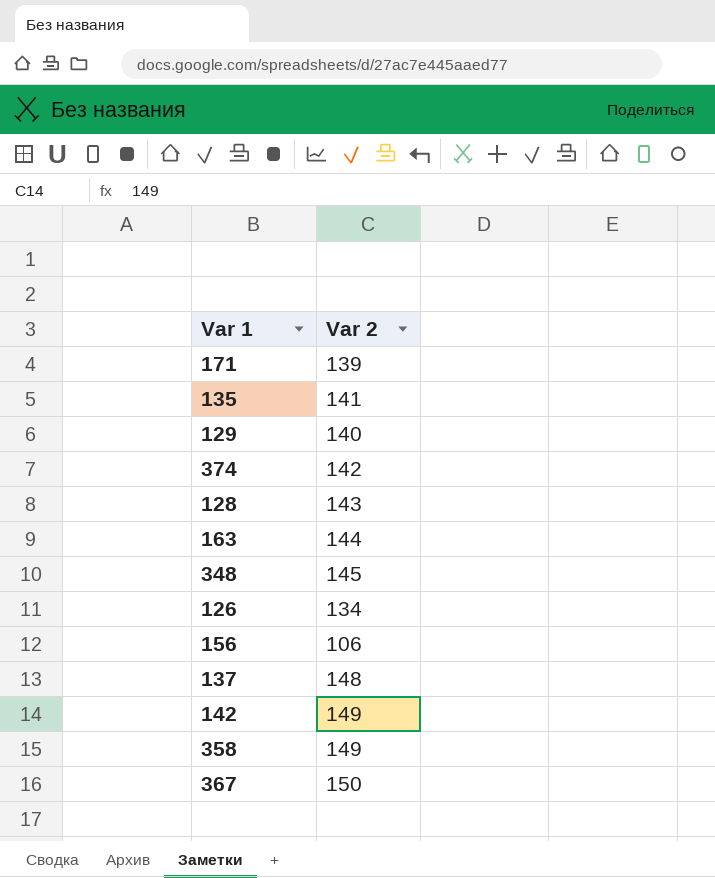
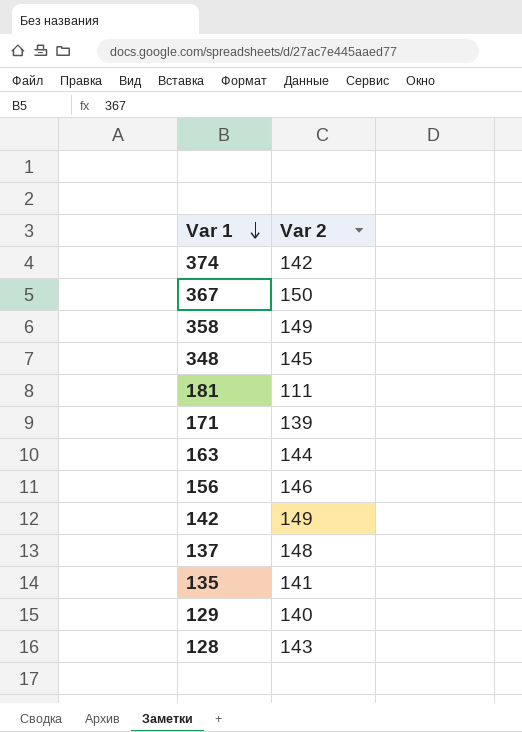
row order: none -> Var 1 descending
row 126: 134 -> none
row 181: none -> 111
156 | Var 2: 106 -> 146

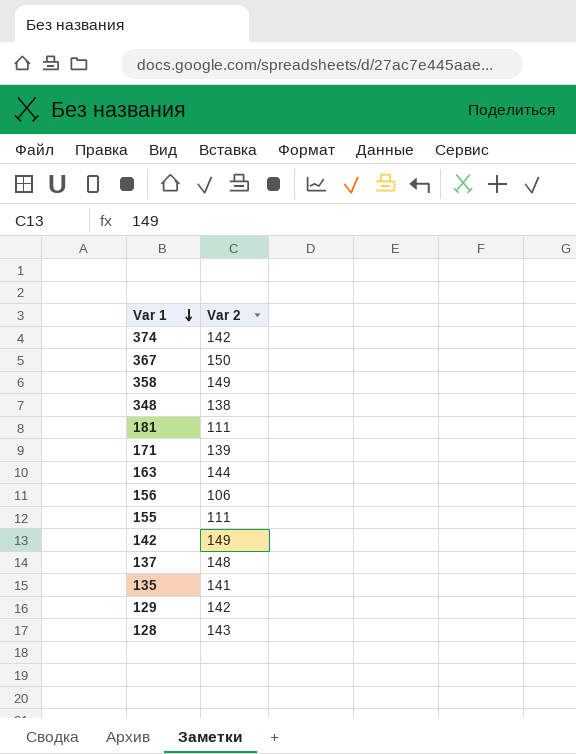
348 | Var 2: 145 -> 138
156 | Var 2: 146 -> 106
row 155: none -> 111
129 | Var 2: 140 -> 142

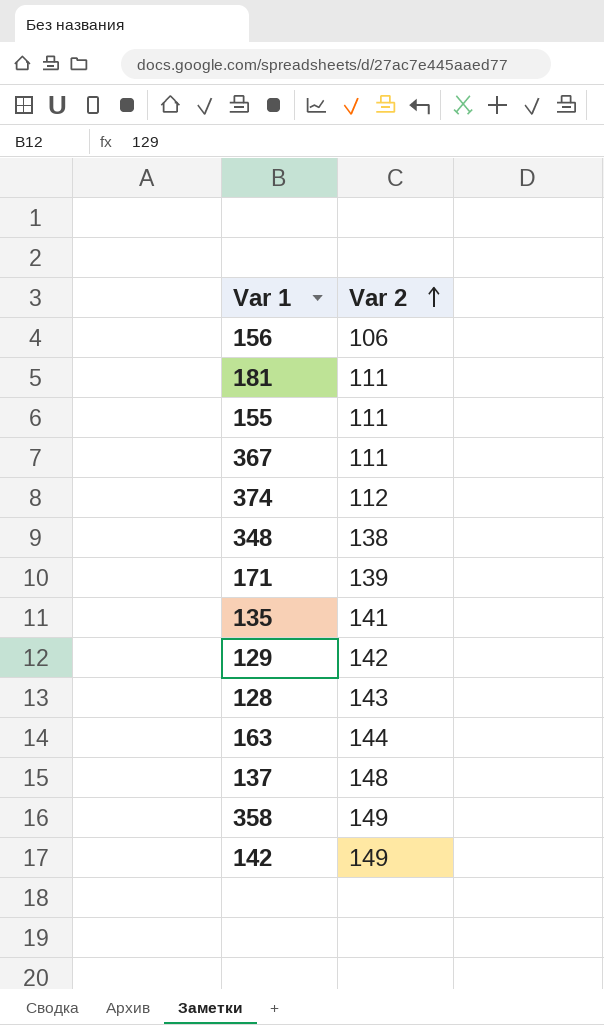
row order: Var 1 descending -> Var 2 ascending
367 | Var 2: 150 -> 111
374 | Var 2: 142 -> 112

